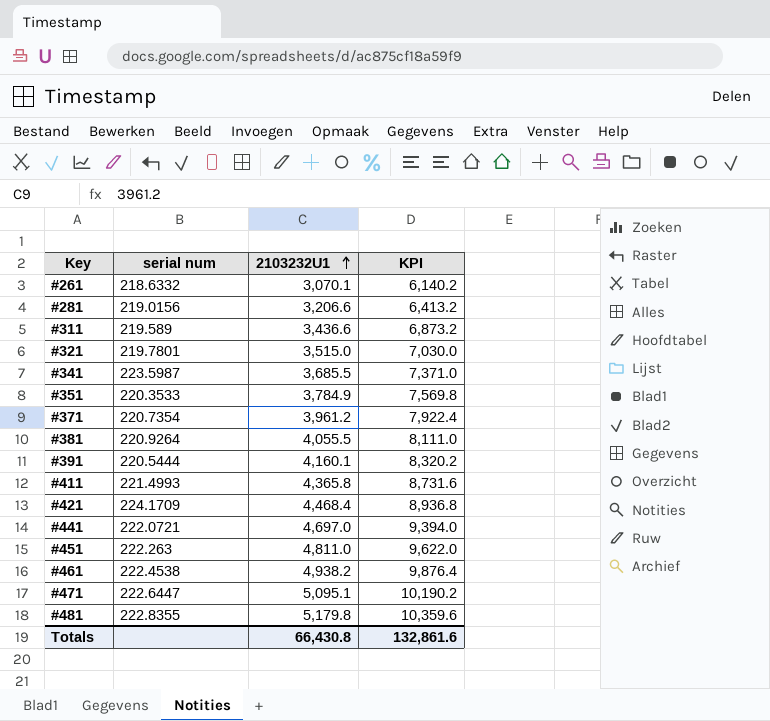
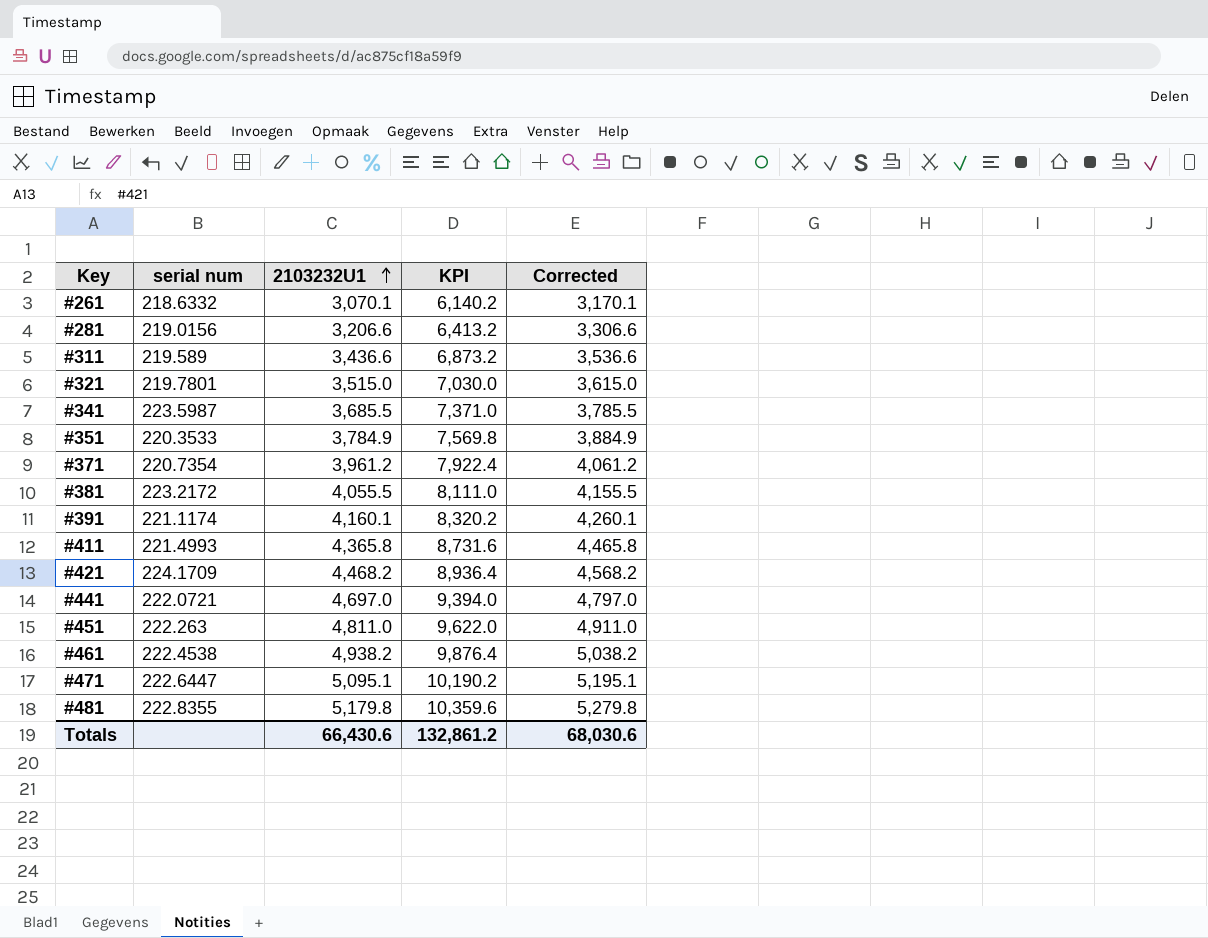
column Corrected | formula: none -> [2103232U1] + 100
#381 | serial num: 220.9264 -> 223.2172
#391 | serial num: 220.5444 -> 221.1174
#421 | 2103232U1: 4,468.4 -> 4,468.2
#421 | KPI: 8,936.8 -> 8,936.4
Totals | 2103232U1: 66,430.8 -> 66,430.6
Totals | KPI: 132,861.6 -> 132,861.2

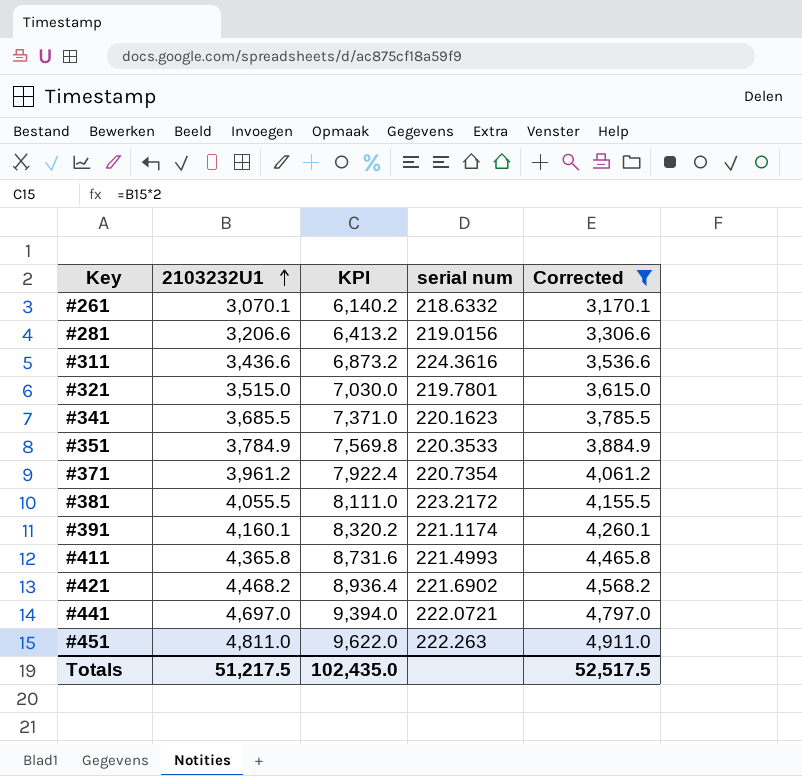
filter: none -> Corrected <= 4,911.0
column serial num | position: 2 -> 4
#311 | serial num: 219.589 -> 224.3616
#341 | serial num: 223.5987 -> 220.1623
#421 | serial num: 224.1709 -> 221.6902
Totals | 2103232U1: 66,430.6 -> 51,217.5
Totals | KPI: 132,861.2 -> 102,435.0
Totals | Corrected: 68,030.6 -> 52,517.5

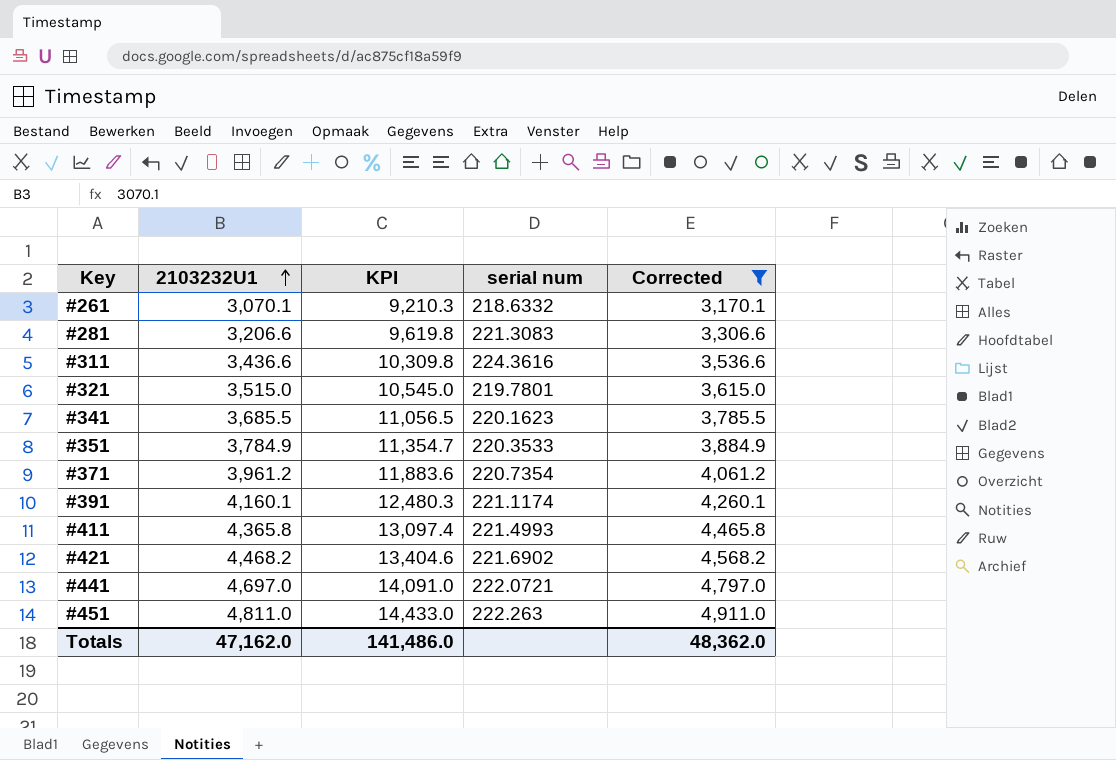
column KPI | formula: [2103232U1] * 2 -> [2103232U1] * 3
row #381: 4,055.5 | 8,111.0 | 223.2172 | 4,155.5 -> none
#281 | serial num: 219.0156 -> 221.3083
Totals | 2103232U1: 51,217.5 -> 47,162.0
Totals | KPI: 102,435.0 -> 141,486.0
Totals | Corrected: 52,517.5 -> 48,362.0

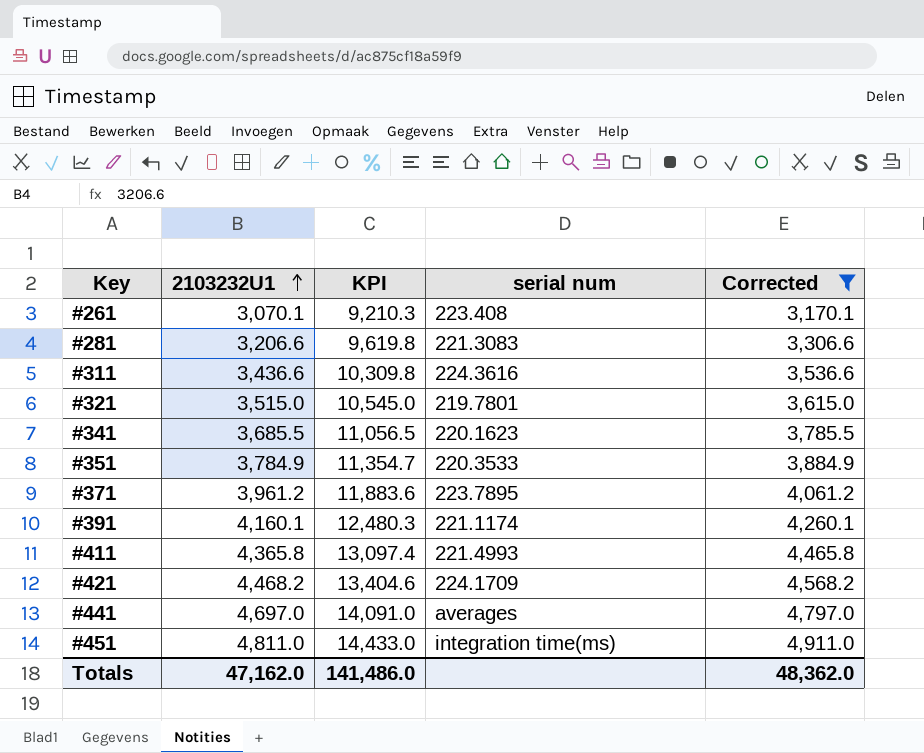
#261 | serial num: 218.6332 -> 223.408
#371 | serial num: 220.7354 -> 223.7895
#421 | serial num: 221.6902 -> 224.1709
#441 | serial num: 222.0721 -> averages
#451 | serial num: 222.263 -> integration time(ms)

